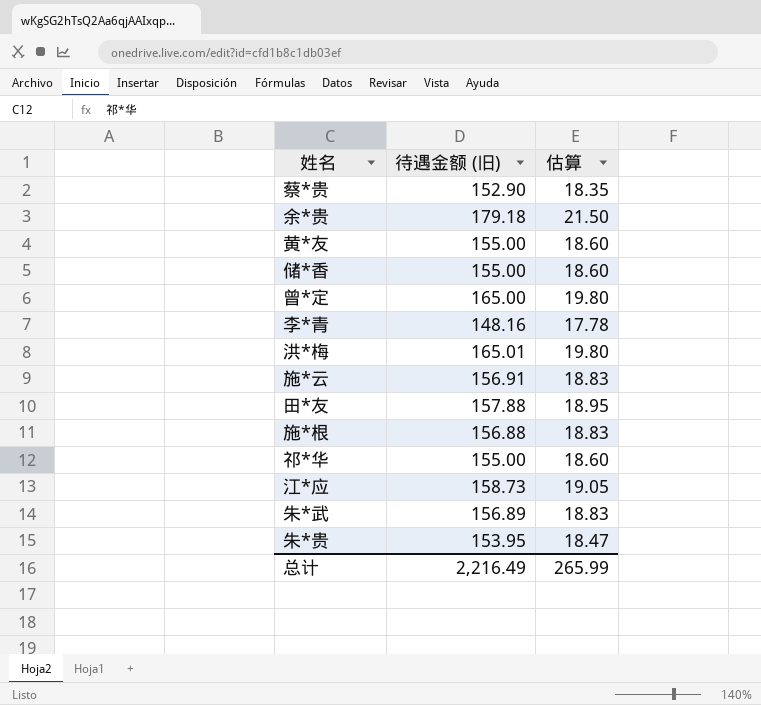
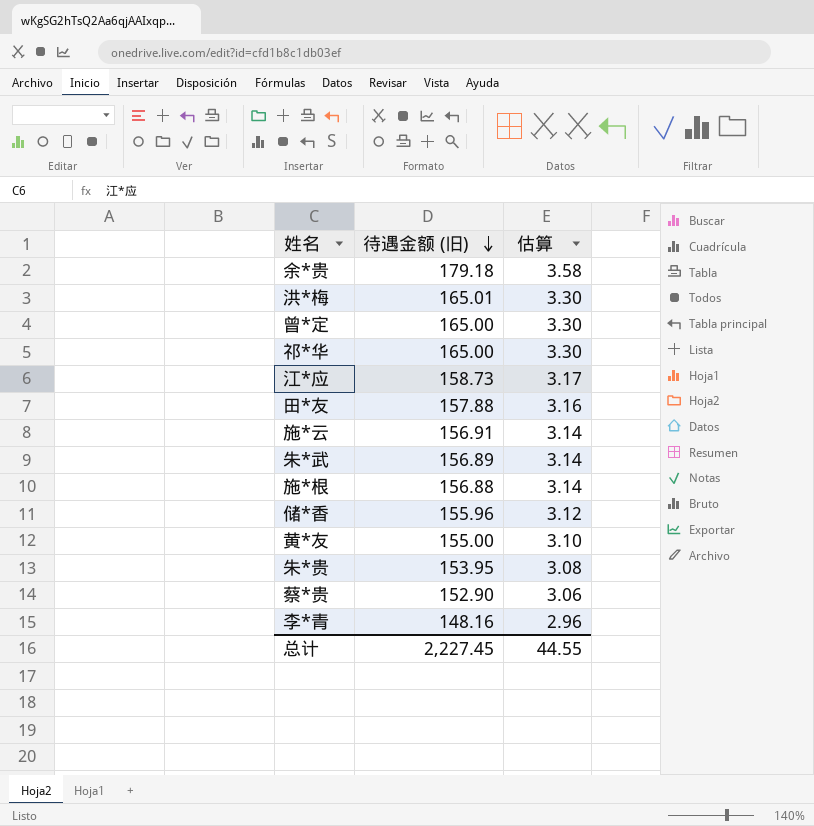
row order: none -> 待遇金额 (旧) descending
column 估算 | formula: [待遇金额 (旧)] * 0.12 -> [待遇金额 (旧)] * 0.02
祁*华 | 待遇金额 (旧): 155.00 -> 165.00
储*香 | 待遇金额 (旧): 155.00 -> 155.96
总计 | 待遇金额 (旧): 2,216.49 -> 2,227.45
总计 | 估算: 265.99 -> 44.55

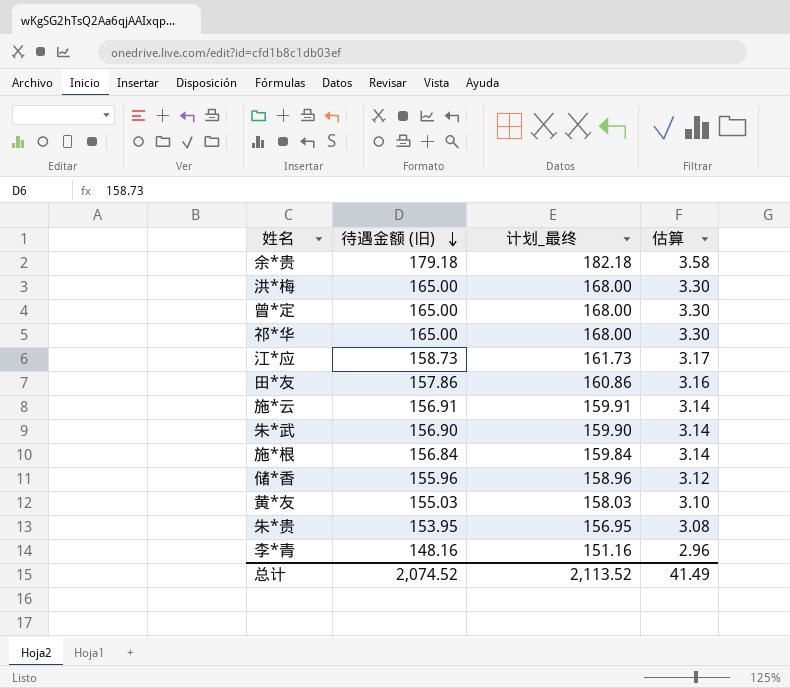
column 计划_最终 | formula: none -> [待遇金额 (旧)] + 3
row 蔡*贵: 152.90 | 3.06 -> none
洪*梅 | 待遇金额 (旧): 165.01 -> 165.00
田*友 | 待遇金额 (旧): 157.88 -> 157.86
朱*武 | 待遇金额 (旧): 156.89 -> 156.90
施*根 | 待遇金额 (旧): 156.88 -> 156.84
黄*友 | 待遇金额 (旧): 155.00 -> 155.03
总计 | 待遇金额 (旧): 2,227.45 -> 2,074.52
总计 | 估算: 44.55 -> 41.49

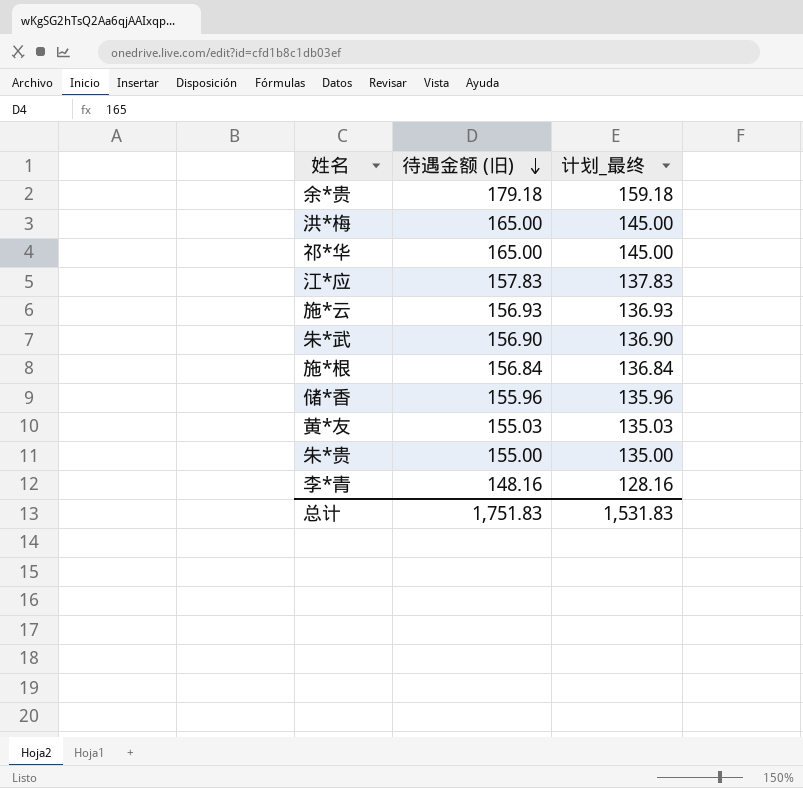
column 估算 | formula: [待遇金额 (旧)] * 0.02 -> none
column 计划_最终 | formula: [待遇金额 (旧)] + 3 -> [待遇金额 (旧)] - 20
row 曾*定: 165.00 | 168.00 | 3.30 -> none
row 田*友: 157.86 | 160.86 | 3.16 -> none
江*应 | 待遇金额 (旧): 158.73 -> 157.83
施*云 | 待遇金额 (旧): 156.91 -> 156.93
朱*贵 | 待遇金额 (旧): 153.95 -> 155.00
总计 | 待遇金额 (旧): 2,074.52 -> 1,751.83
总计 | 计划_最终: 2,113.52 -> 1,531.83

